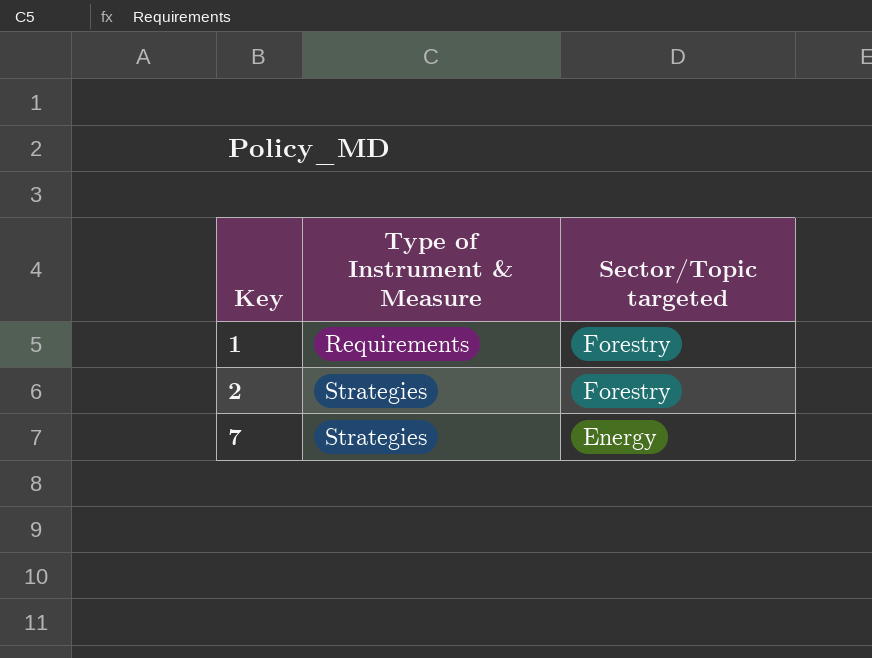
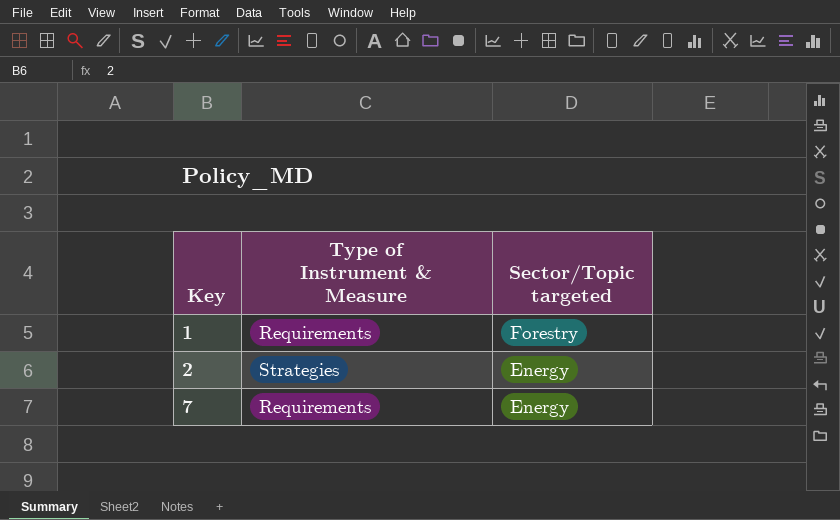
2 | Sector/Topic targeted: Forestry -> Energy
7 | Type of Instrument & Measure: Strategies -> Requirements

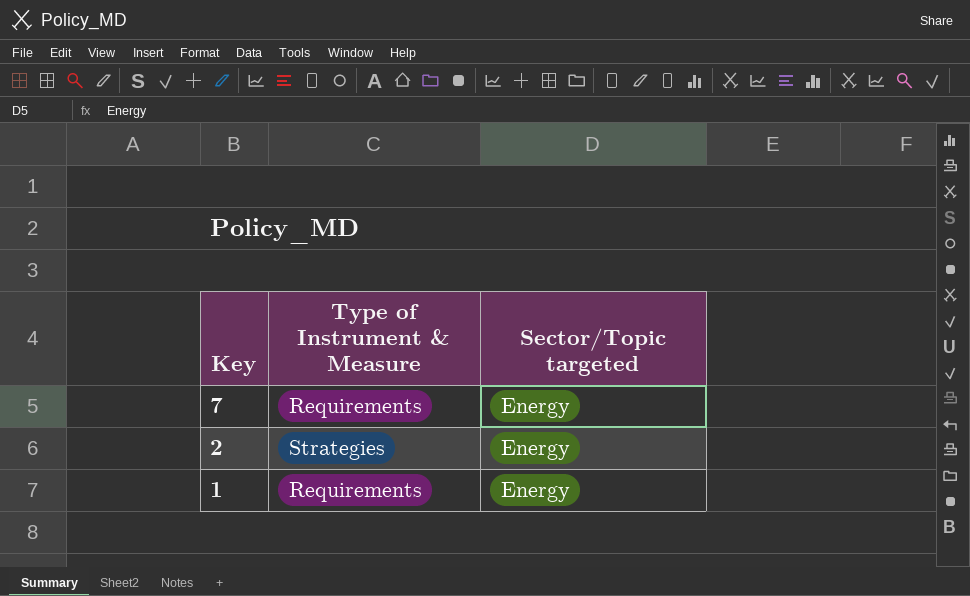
row order: Key ascending -> Key descending
1 | Sector/Topic targeted: Forestry -> Energy

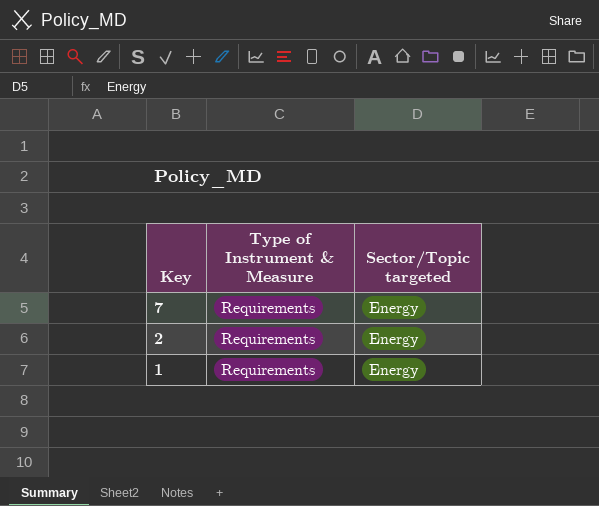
2 | Type of Instrument & Measure: Strategies -> Requirements

